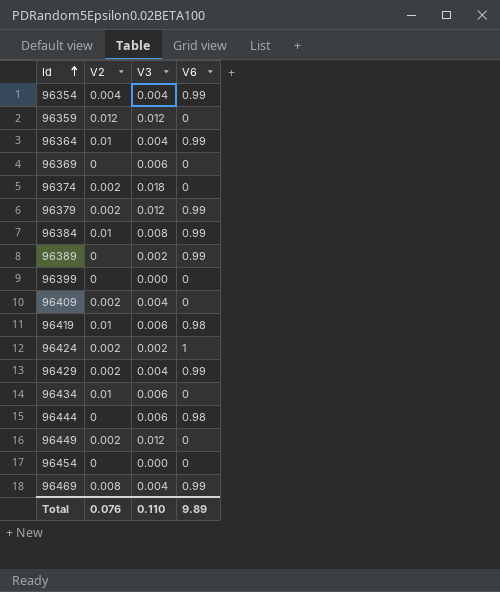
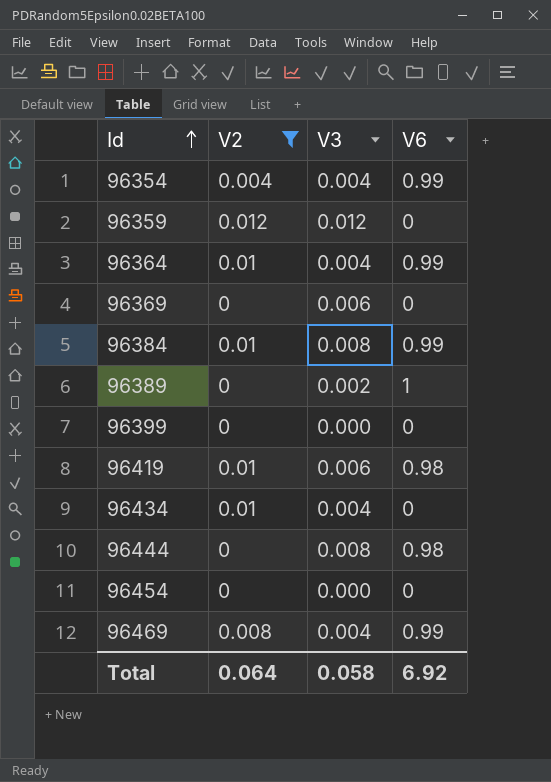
filter: none -> V2 != 0.002
96389 | V6: 0.99 -> 1
96434 | V3: 0.006 -> 0.004
96444 | V3: 0.006 -> 0.008
Total | V2: 0.076 -> 0.064
Total | V3: 0.110 -> 0.058
Total | V6: 9.89 -> 6.92

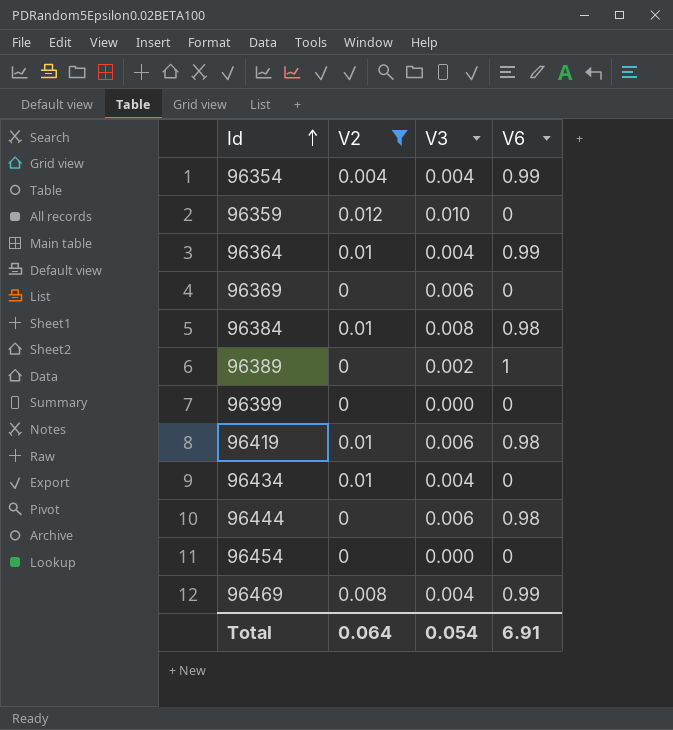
96359 | V3: 0.012 -> 0.010
96384 | V6: 0.99 -> 0.98
96444 | V3: 0.008 -> 0.006
Total | V3: 0.058 -> 0.054
Total | V6: 6.92 -> 6.91

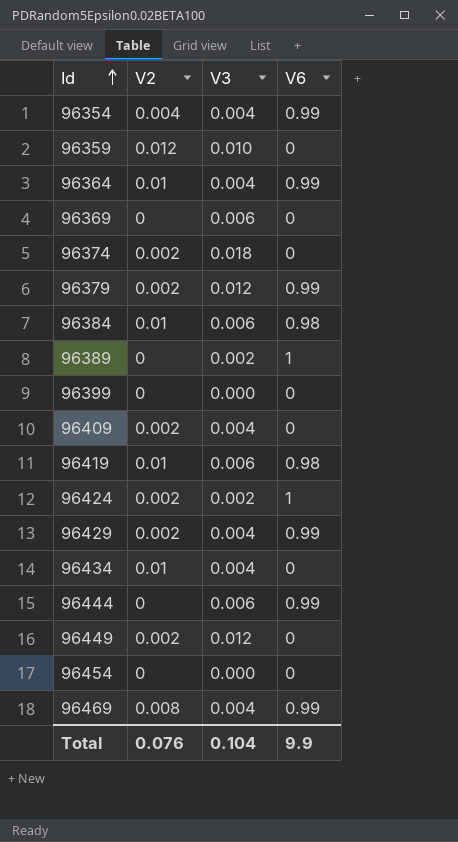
filter: V2 != 0.002 -> none
96384 | V3: 0.008 -> 0.006
96444 | V6: 0.98 -> 0.99
Total | V2: 0.064 -> 0.076
Total | V3: 0.054 -> 0.104
Total | V6: 6.91 -> 9.9

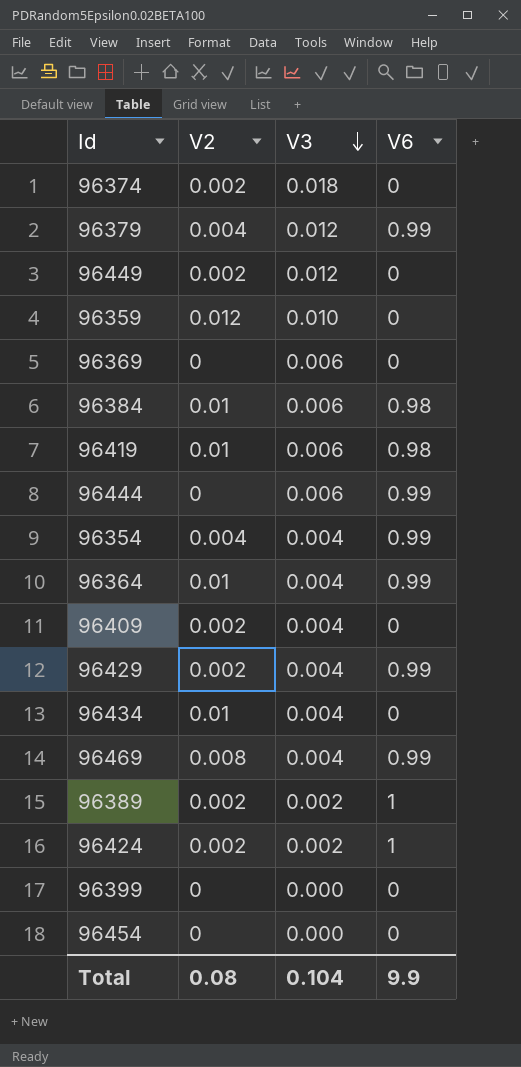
row order: Id ascending -> V3 descending
96379 | V2: 0.002 -> 0.004
96389 | V2: 0 -> 0.002
Total | V2: 0.076 -> 0.08

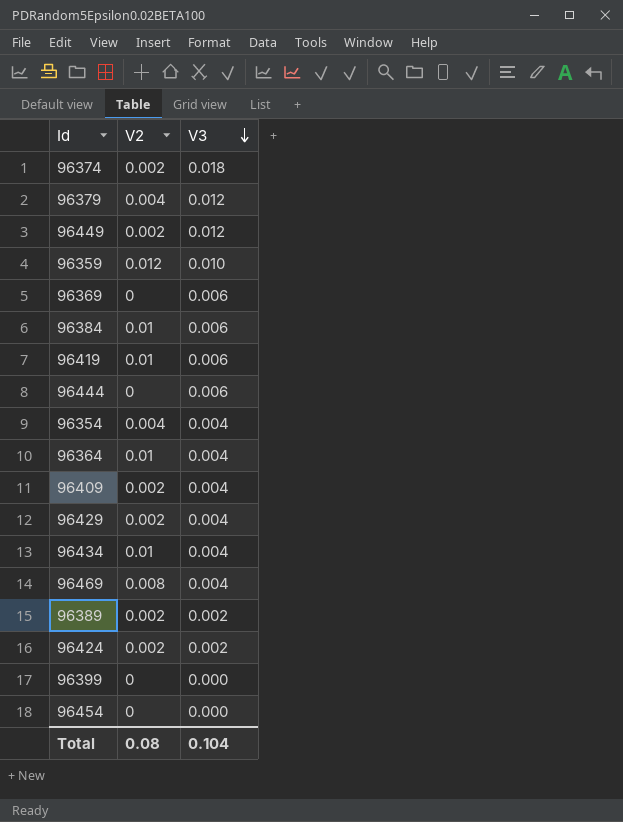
column V6 | position: 4 -> none

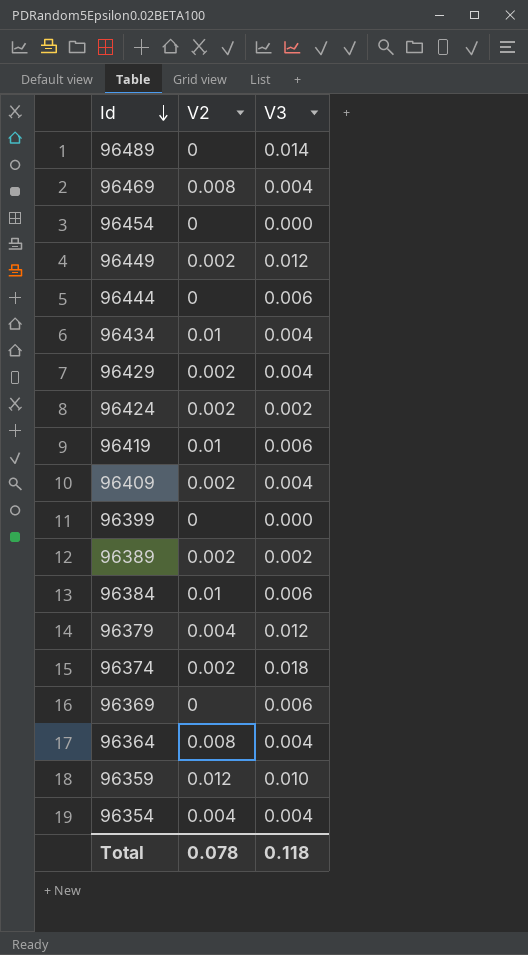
row order: V3 descending -> Id descending
row 96489: none -> 0 | 0.014
96364 | V2: 0.01 -> 0.008
Total | V2: 0.08 -> 0.078
Total | V3: 0.104 -> 0.118

